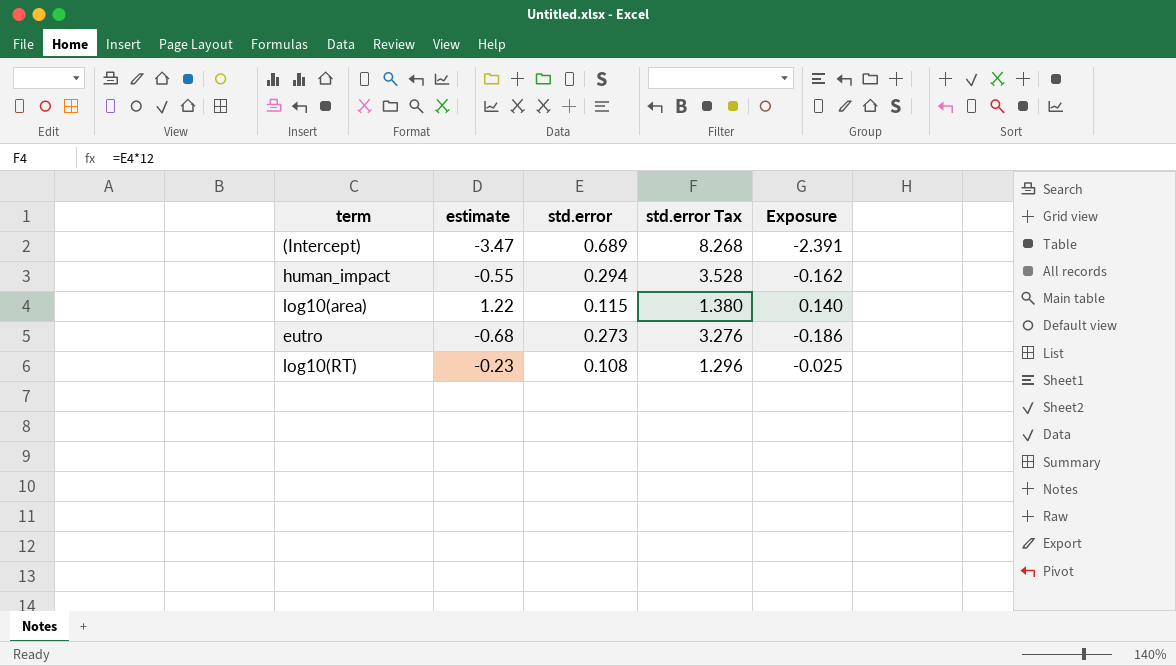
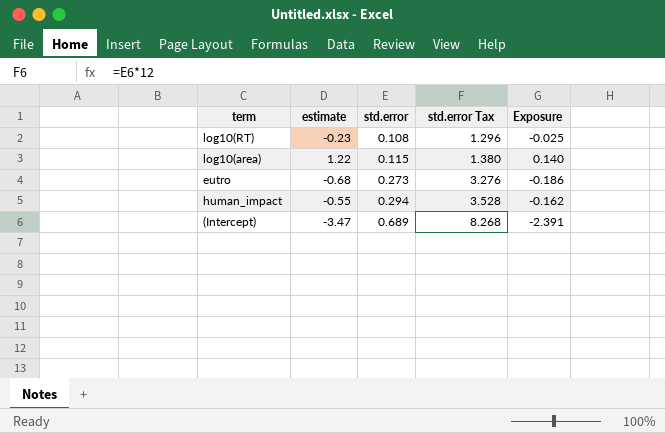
row order: none -> std.error ascending

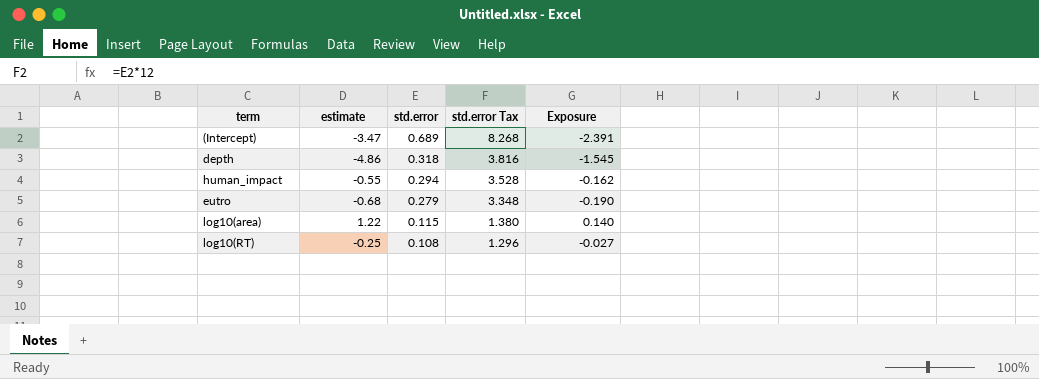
row order: std.error ascending -> std.error descending
row depth: none -> -4.86 | 0.318 | 3.816 | -1.545
eutro | std.error: 0.273 -> 0.279
eutro | std.error Tax: 3.276 -> 3.348
eutro | Exposure: -0.186 -> -0.190
log10(RT) | estimate: -0.23 -> -0.25
log10(RT) | Exposure: -0.025 -> -0.027

